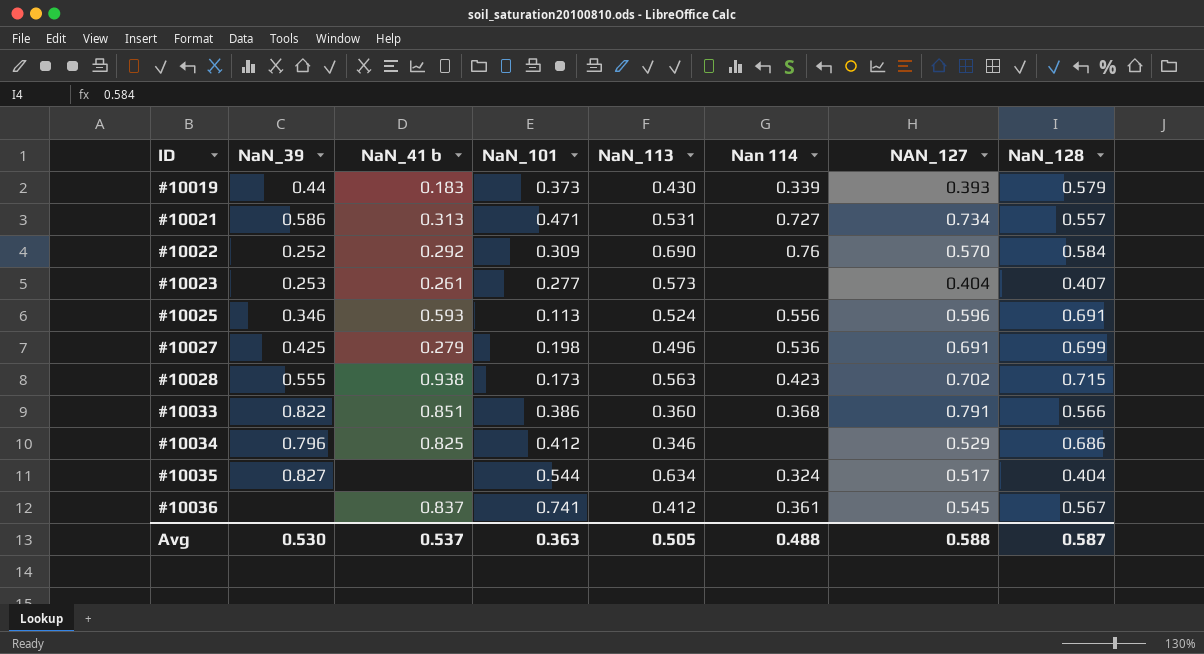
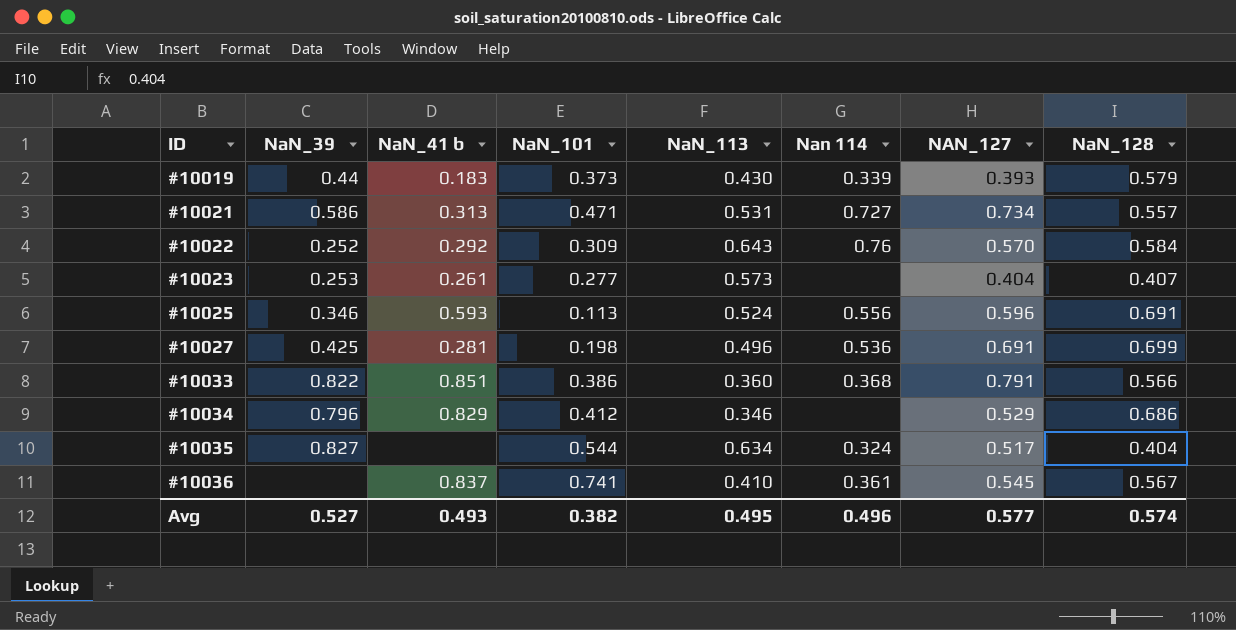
row #10028: 0.555 | 0.938 | 0.173 | 0.563 | 0.423 | 0.702 | 0.715 -> none
#10022 | NaN_113: 0.690 -> 0.643
#10027 | NaN_41 b: 0.279 -> 0.281
#10034 | NaN_41 b: 0.825 -> 0.829
#10036 | NaN_113: 0.412 -> 0.410
Avg | NaN_39: 0.530 -> 0.527
Avg | NaN_41 b: 0.537 -> 0.493
Avg | NaN_101: 0.363 -> 0.382
Avg | NaN_113: 0.505 -> 0.495
Avg | Nan 114: 0.488 -> 0.496
Avg | NAN_127: 0.588 -> 0.577
Avg | NaN_128: 0.587 -> 0.574

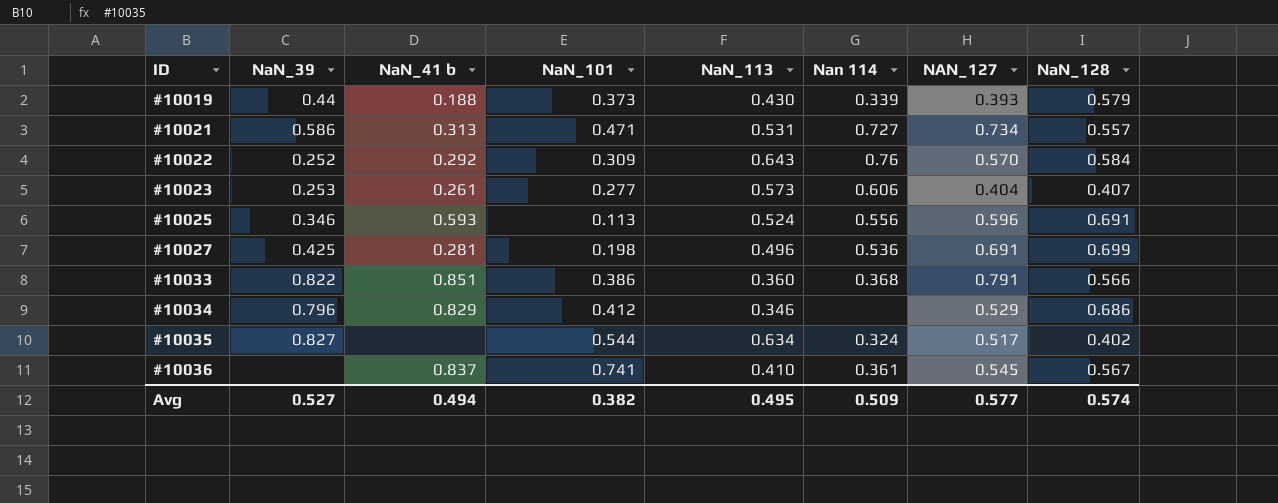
#10019 | NaN_41 b: 0.183 -> 0.188
#10023 | Nan 114: none -> 0.606
#10035 | NaN_128: 0.404 -> 0.402
Avg | NaN_41 b: 0.493 -> 0.494
Avg | Nan 114: 0.496 -> 0.509

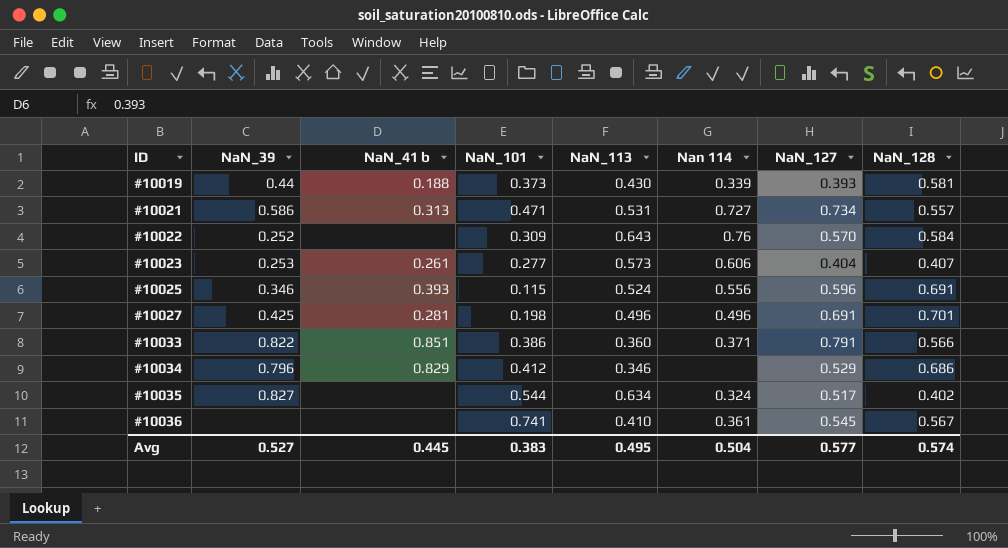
column name: NAN_127 -> NaN_127
#10019 | NaN_128: 0.579 -> 0.581
#10022 | NaN_41 b: 0.292 -> none
#10025 | NaN_41 b: 0.593 -> 0.393
#10025 | NaN_101: 0.113 -> 0.115
#10027 | Nan 114: 0.536 -> 0.496
#10027 | NaN_128: 0.699 -> 0.701
#10033 | Nan 114: 0.368 -> 0.371
#10036 | NaN_41 b: 0.837 -> none
Avg | NaN_41 b: 0.494 -> 0.445
Avg | NaN_101: 0.382 -> 0.383
Avg | Nan 114: 0.509 -> 0.504

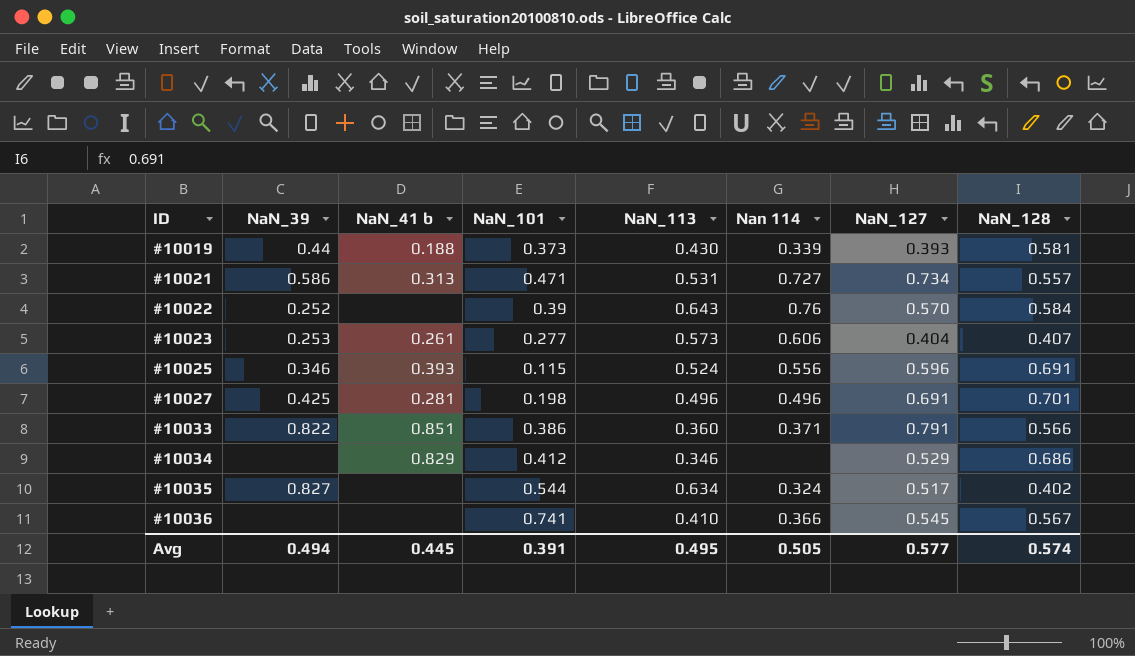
#10022 | NaN_101: 0.309 -> 0.39
#10034 | NaN_39: 0.796 -> none
#10036 | Nan 114: 0.361 -> 0.366
Avg | NaN_39: 0.527 -> 0.494
Avg | NaN_101: 0.383 -> 0.391
Avg | Nan 114: 0.504 -> 0.505

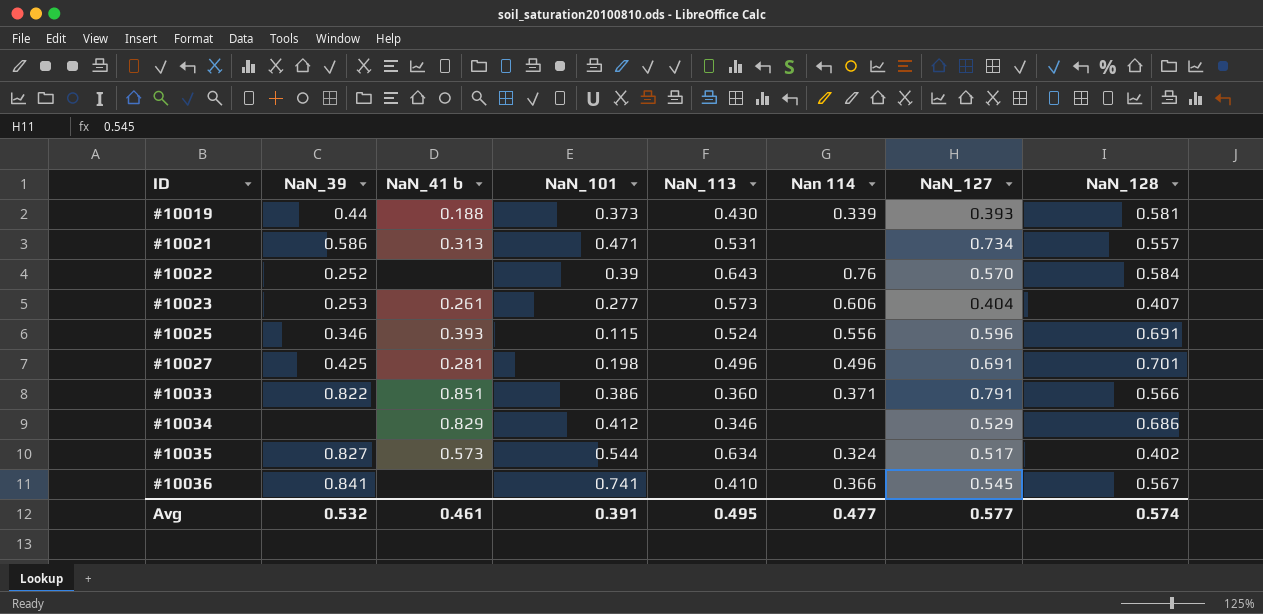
#10021 | Nan 114: 0.727 -> none
#10035 | NaN_41 b: none -> 0.573
#10036 | NaN_39: none -> 0.841
Avg | NaN_39: 0.494 -> 0.532
Avg | NaN_41 b: 0.445 -> 0.461
Avg | Nan 114: 0.505 -> 0.477

